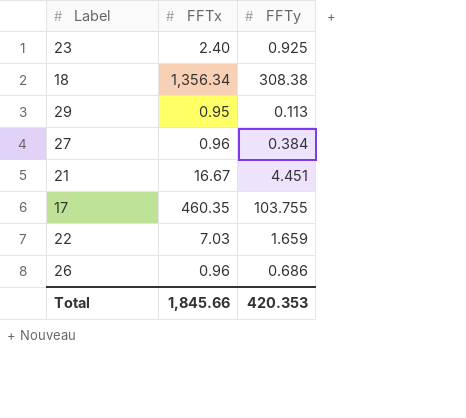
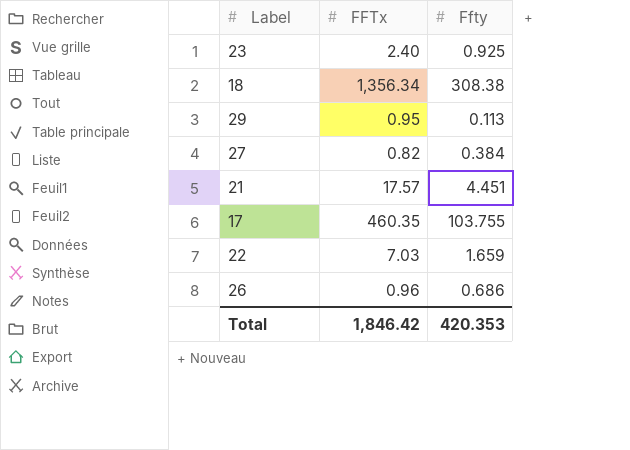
column name: FFTy -> Ffty
27 | FFTx: 0.96 -> 0.82
21 | FFTx: 16.67 -> 17.57
Total | FFTx: 1,845.66 -> 1,846.42

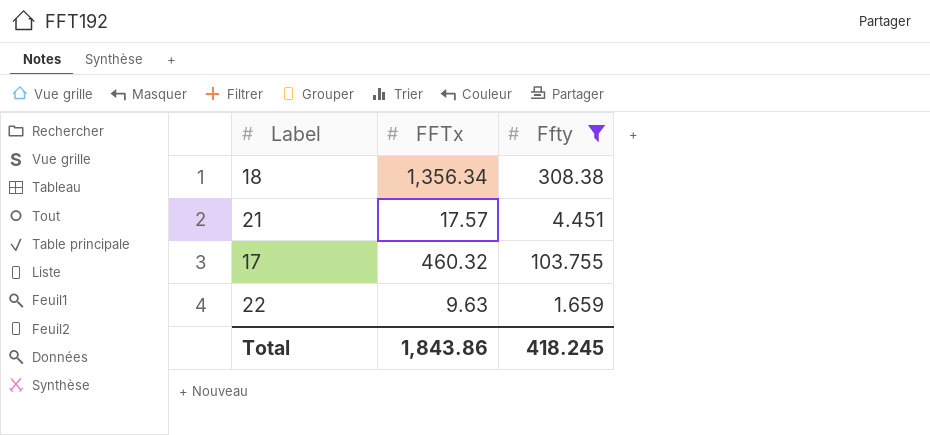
filter: none -> Ffty >= 1.659
17 | FFTx: 460.35 -> 460.32
22 | FFTx: 7.03 -> 9.63
Total | FFTx: 1,846.42 -> 1,843.86
Total | Ffty: 420.353 -> 418.245

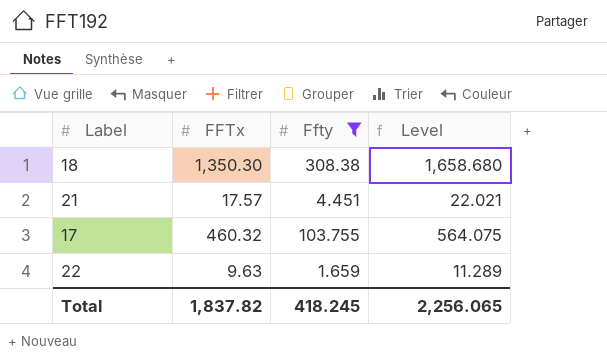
column Level | formula: none -> [FFTx] + [Ffty]
18 | FFTx: 1,356.34 -> 1,350.30
Total | FFTx: 1,843.86 -> 1,837.82

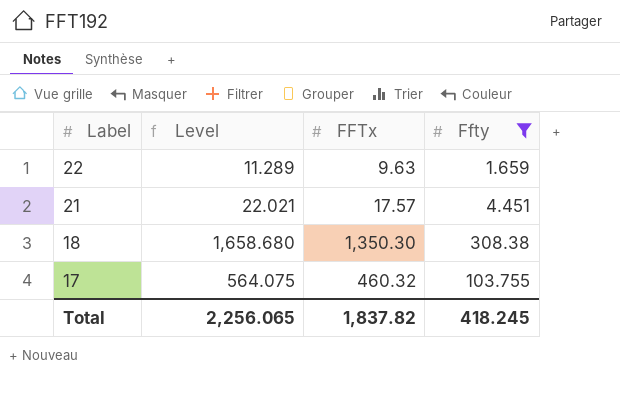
row order: none -> Label descending
column Level | position: 4 -> 2

